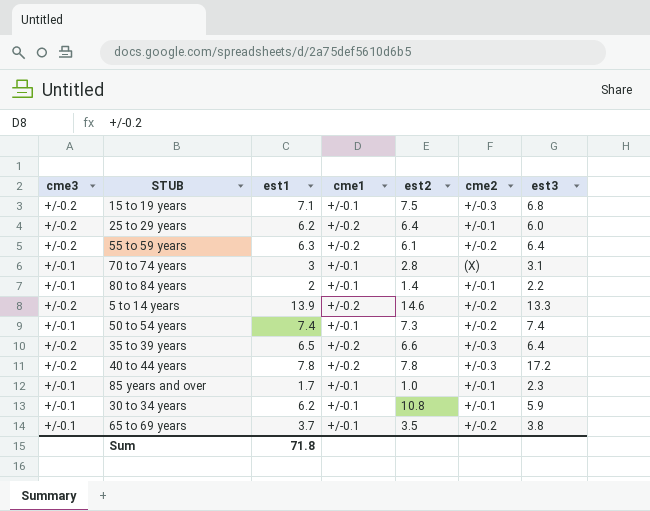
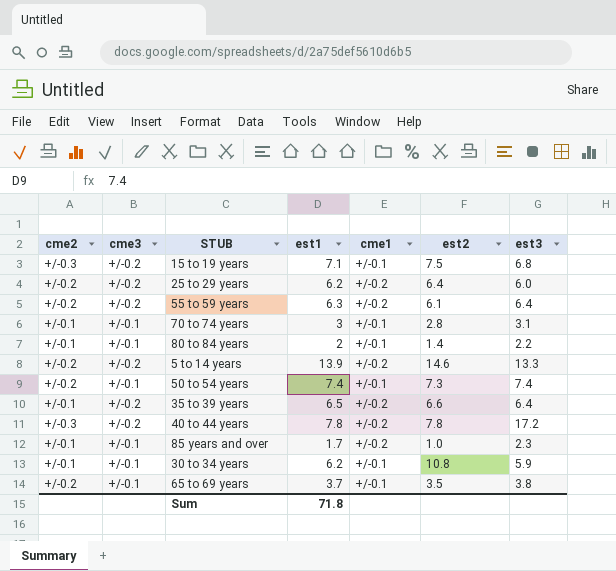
column cme2 | position: 6 -> 1
25 to 29 years | cme2: +/-0.1 -> +/-0.2
70 to 74 years | cme2: (X) -> +/-0.1
35 to 39 years | cme2: +/-0.3 -> +/-0.1
85 years and over | cme1: +/-0.1 -> +/-0.2

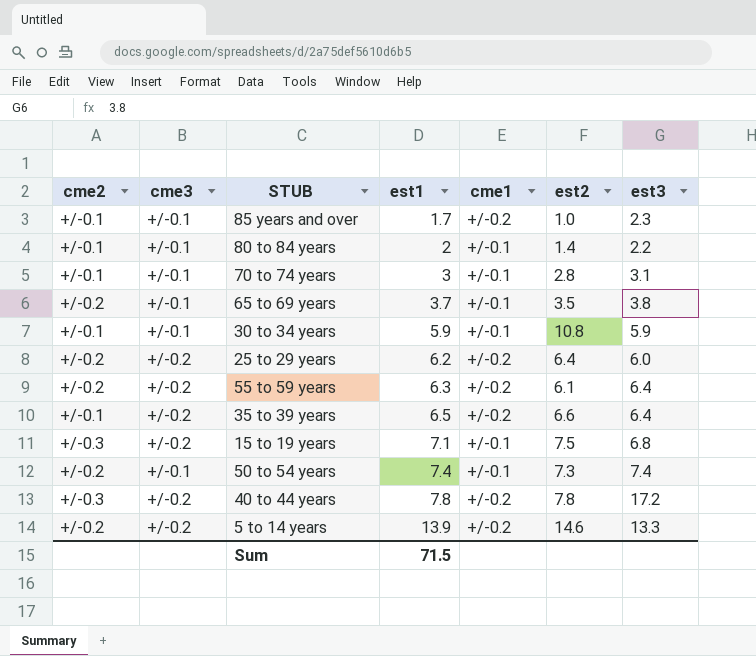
row order: none -> est1 ascending
30 to 34 years | est1: 6.2 -> 5.9
Sum | est1: 71.8 -> 71.5

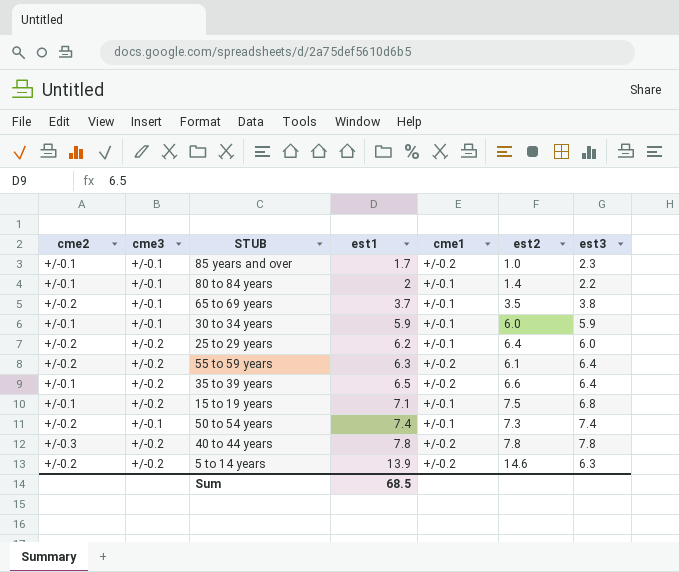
row 70 to 74 years: +/-0.1 | +/-0.1 | 3 | +/-0.1 | 2.8 | 3.1 -> none
30 to 34 years | est2: 10.8 -> 6.0
25 to 29 years | cme1: +/-0.2 -> +/-0.1
15 to 19 years | cme2: +/-0.3 -> +/-0.1
40 to 44 years | est3: 17.2 -> 7.8
5 to 14 years | est3: 13.3 -> 6.3
Sum | est1: 71.5 -> 68.5

